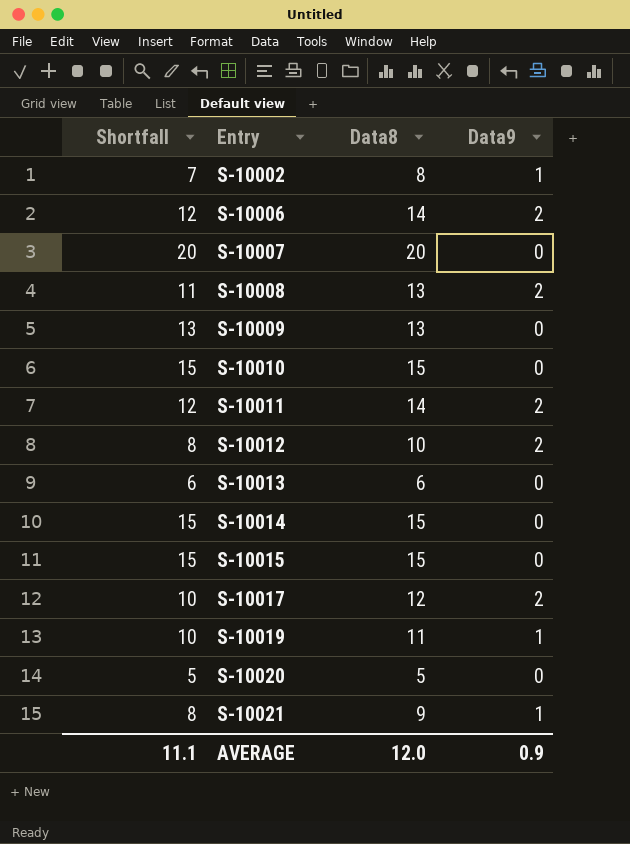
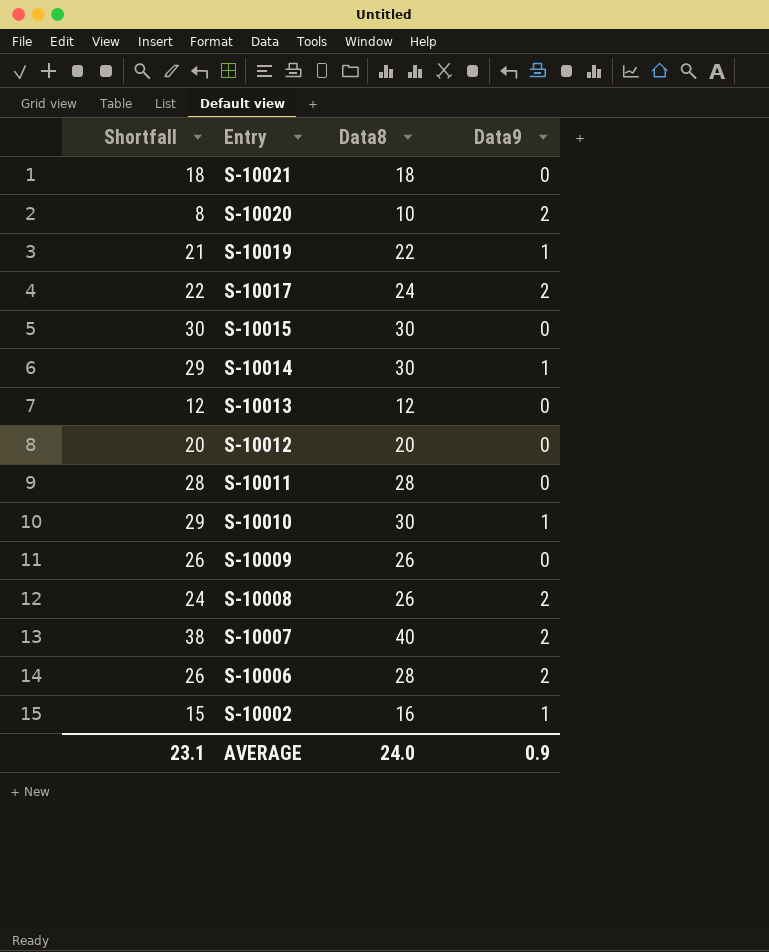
row order: Entry ascending -> Entry descending
S-10021 | Shortfall: 8 -> 18
S-10021 | Data8: 9 -> 18
S-10021 | Data9: 1 -> 0
S-10020 | Shortfall: 5 -> 8
S-10020 | Data8: 5 -> 10
S-10020 | Data9: 0 -> 2
S-10019 | Shortfall: 10 -> 21
S-10019 | Data8: 11 -> 22
S-10017 | Shortfall: 10 -> 22
S-10017 | Data8: 12 -> 24
S-10015 | Shortfall: 15 -> 30
S-10015 | Data8: 15 -> 30
S-10014 | Shortfall: 15 -> 29
S-10014 | Data8: 15 -> 30
S-10014 | Data9: 0 -> 1
S-10013 | Shortfall: 6 -> 12
S-10013 | Data8: 6 -> 12
S-10012 | Shortfall: 8 -> 20
S-10012 | Data8: 10 -> 20
S-10012 | Data9: 2 -> 0
S-10011 | Shortfall: 12 -> 28
S-10011 | Data8: 14 -> 28
S-10011 | Data9: 2 -> 0
S-10010 | Shortfall: 15 -> 29
S-10010 | Data8: 15 -> 30
S-10010 | Data9: 0 -> 1
S-10009 | Shortfall: 13 -> 26
S-10009 | Data8: 13 -> 26
S-10008 | Shortfall: 11 -> 24
S-10008 | Data8: 13 -> 26
S-10007 | Shortfall: 20 -> 38
S-10007 | Data8: 20 -> 40
S-10007 | Data9: 0 -> 2
S-10006 | Shortfall: 12 -> 26
S-10006 | Data8: 14 -> 28
S-10002 | Shortfall: 7 -> 15
S-10002 | Data8: 8 -> 16
AVERAGE | Shortfall: 11.1 -> 23.1
AVERAGE | Data8: 12.0 -> 24.0

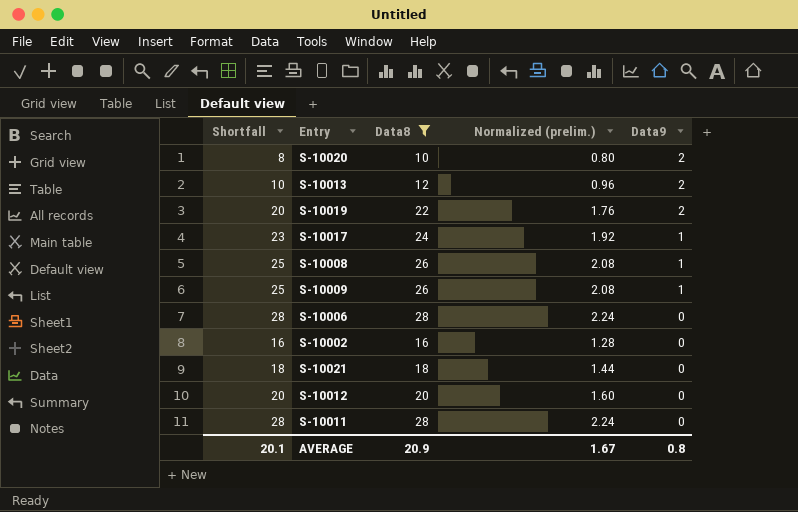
filter: none -> Data8 <= 28
row order: Entry descending -> Data9 descending
column Normalized (prelim.) | formula: none -> [Data8] * 0.08
S-10013 | Shortfall: 12 -> 10
S-10013 | Data9: 0 -> 2
S-10019 | Shortfall: 21 -> 20
S-10019 | Data9: 1 -> 2
S-10017 | Shortfall: 22 -> 23
S-10017 | Data9: 2 -> 1
S-10008 | Shortfall: 24 -> 25
S-10008 | Data9: 2 -> 1
S-10009 | Shortfall: 26 -> 25
S-10009 | Data9: 0 -> 1
S-10006 | Shortfall: 26 -> 28
S-10006 | Data9: 2 -> 0
S-10002 | Shortfall: 15 -> 16
S-10002 | Data9: 1 -> 0
AVERAGE | Shortfall: 23.1 -> 20.1
AVERAGE | Data8: 24.0 -> 20.9
AVERAGE | Data9: 0.9 -> 0.8

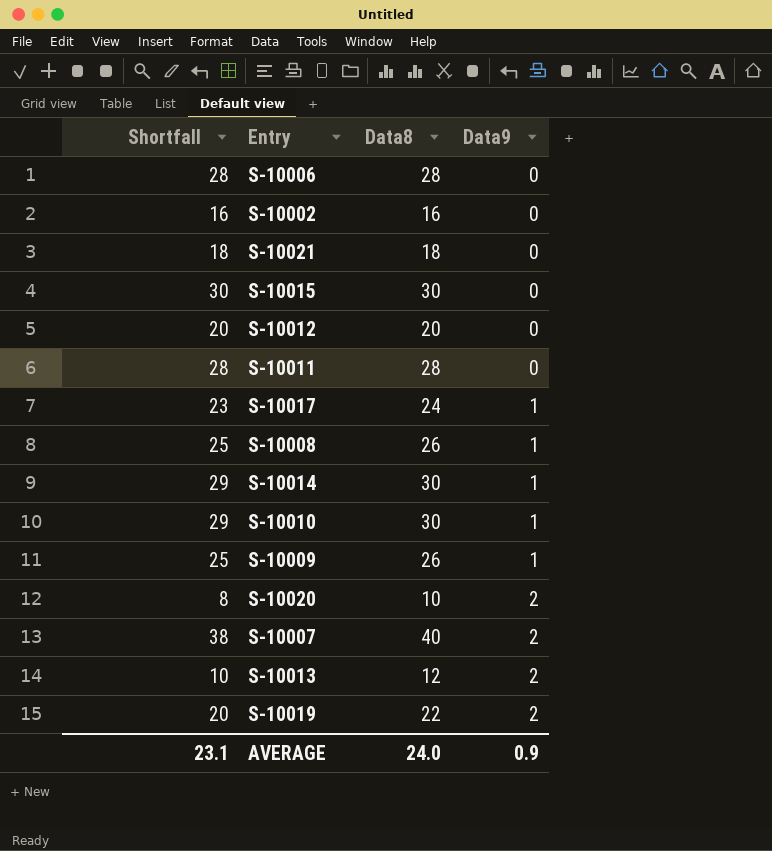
filter: Data8 <= 28 -> none
row order: Data9 descending -> Data9 ascending
column Normalized (prelim.) | formula: [Data8] * 0.08 -> none
AVERAGE | Shortfall: 20.1 -> 23.1
AVERAGE | Data8: 20.9 -> 24.0
AVERAGE | Data9: 0.8 -> 0.9

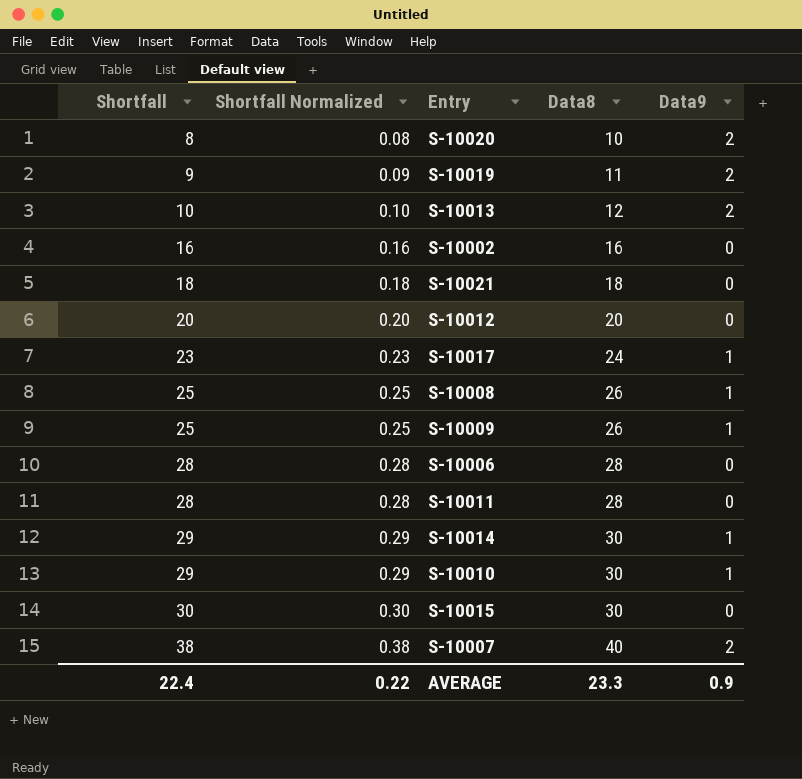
row order: Data9 ascending -> Shortfall ascending
column Shortfall Normalized | formula: none -> [Shortfall] * 0.01
S-10019 | Shortfall: 20 -> 9
S-10019 | Data8: 22 -> 11
AVERAGE | Shortfall: 23.1 -> 22.4
AVERAGE | Data8: 24.0 -> 23.3

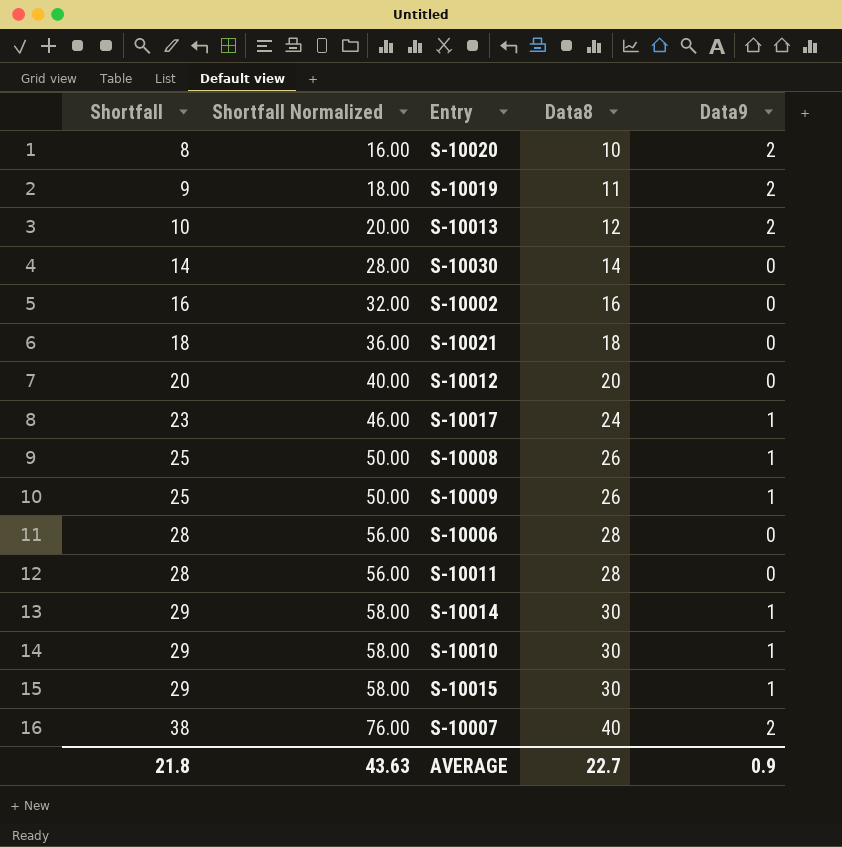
column Shortfall Normalized | formula: [Shortfall] * 0.01 -> [Shortfall] * 2
row S-10030: none -> 14 | 28.00 | 14 | 0
S-10015 | Shortfall: 30 -> 29
S-10015 | Data9: 0 -> 1
AVERAGE | Shortfall: 22.4 -> 21.8
AVERAGE | Shortfall Normalized: 0.22 -> 43.63
AVERAGE | Data8: 23.3 -> 22.7

